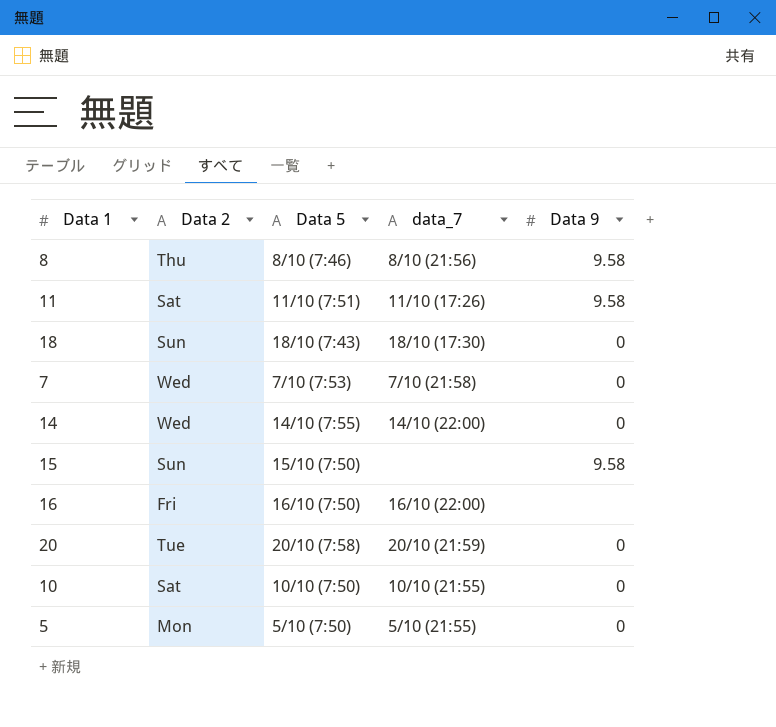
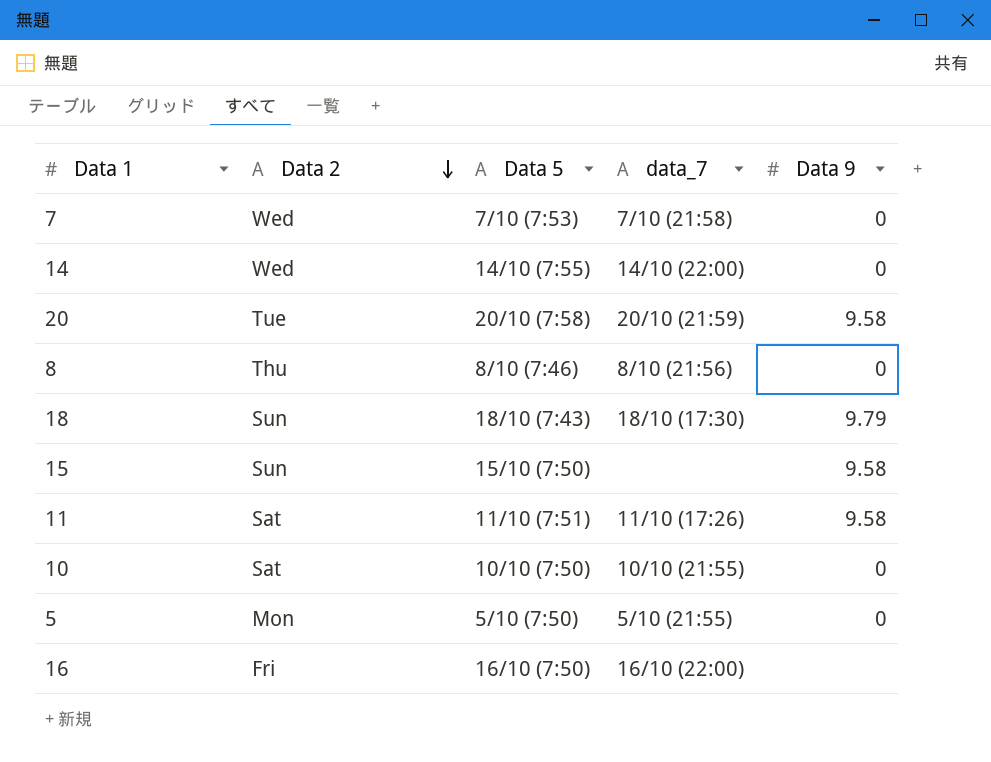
row order: none -> Data 2 descending
20 | Data 9: 0 -> 9.58
8 | Data 9: 9.58 -> 0
18 | Data 9: 0 -> 9.79

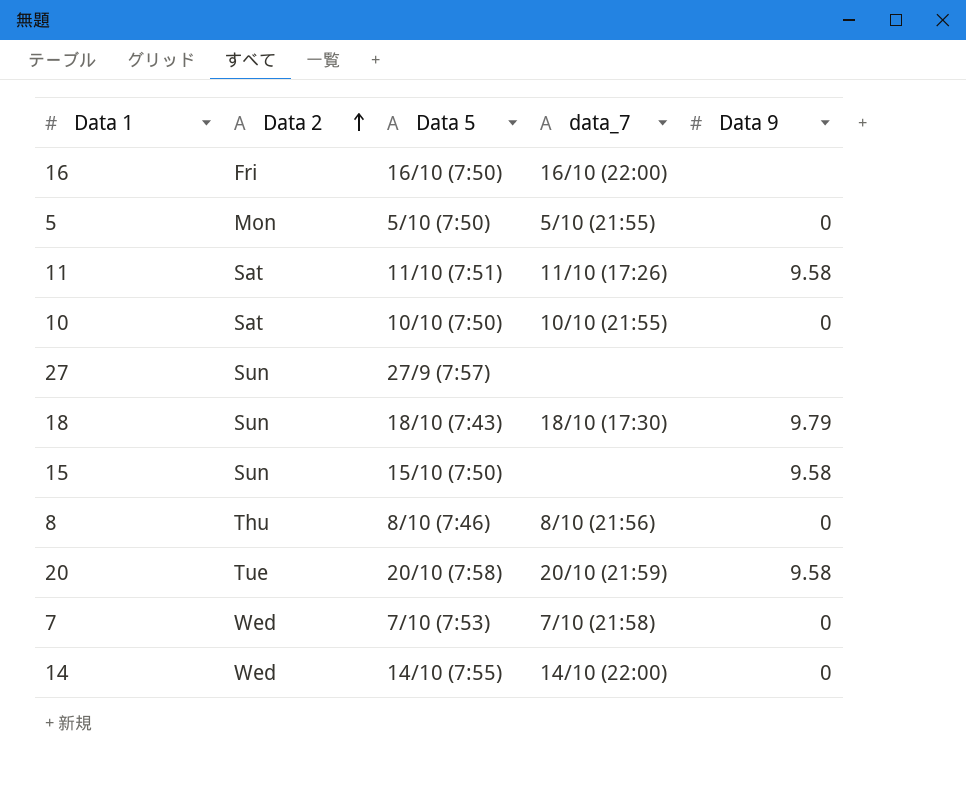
row order: Data 2 descending -> Data 2 ascending
row 27: none -> Sun | 27/9 (7:57) | none | none

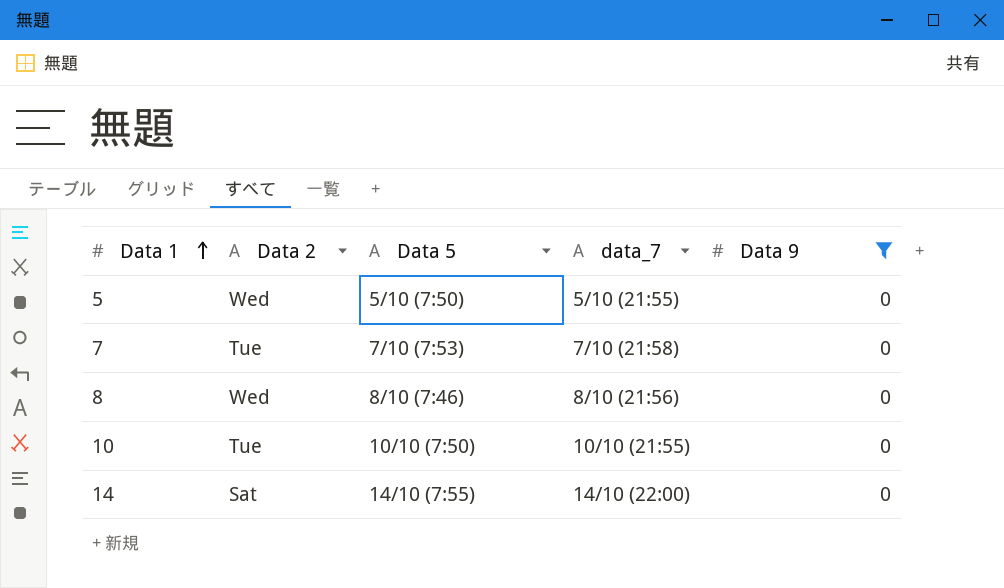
filter: none -> Data 9 = 0
row order: Data 2 ascending -> Data 1 ascending
5 | Data 2: Mon -> Wed
7 | Data 2: Wed -> Tue
8 | Data 2: Thu -> Wed
10 | Data 2: Sat -> Tue
14 | Data 2: Wed -> Sat

